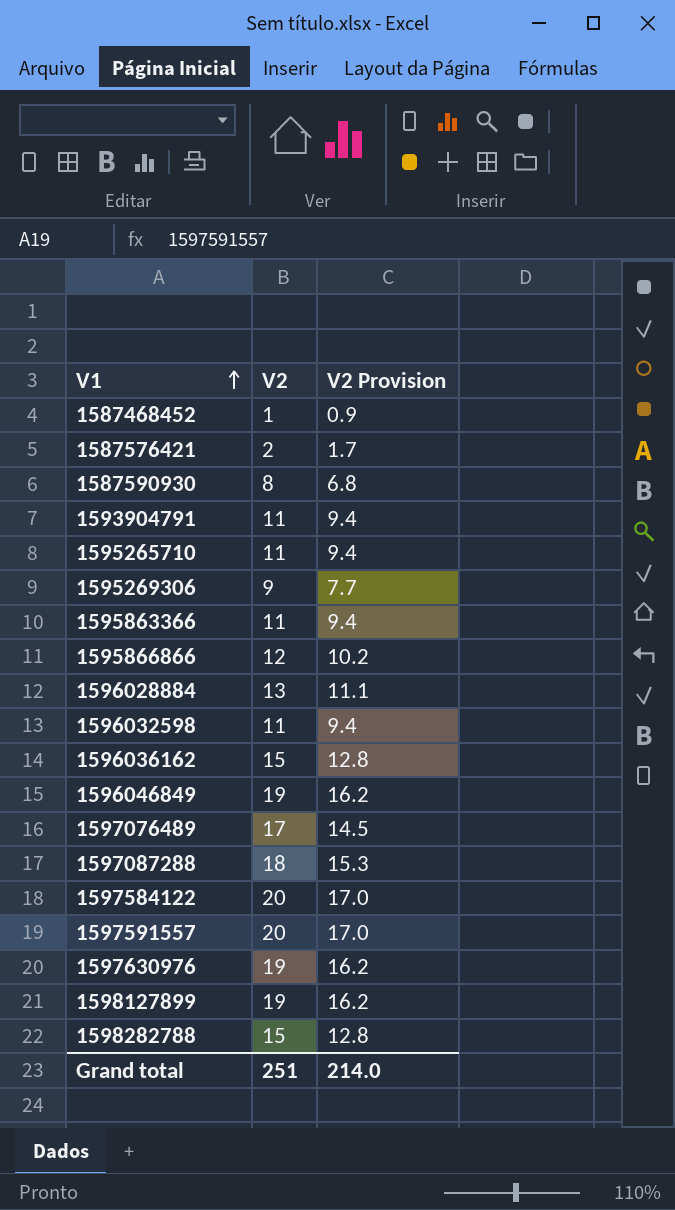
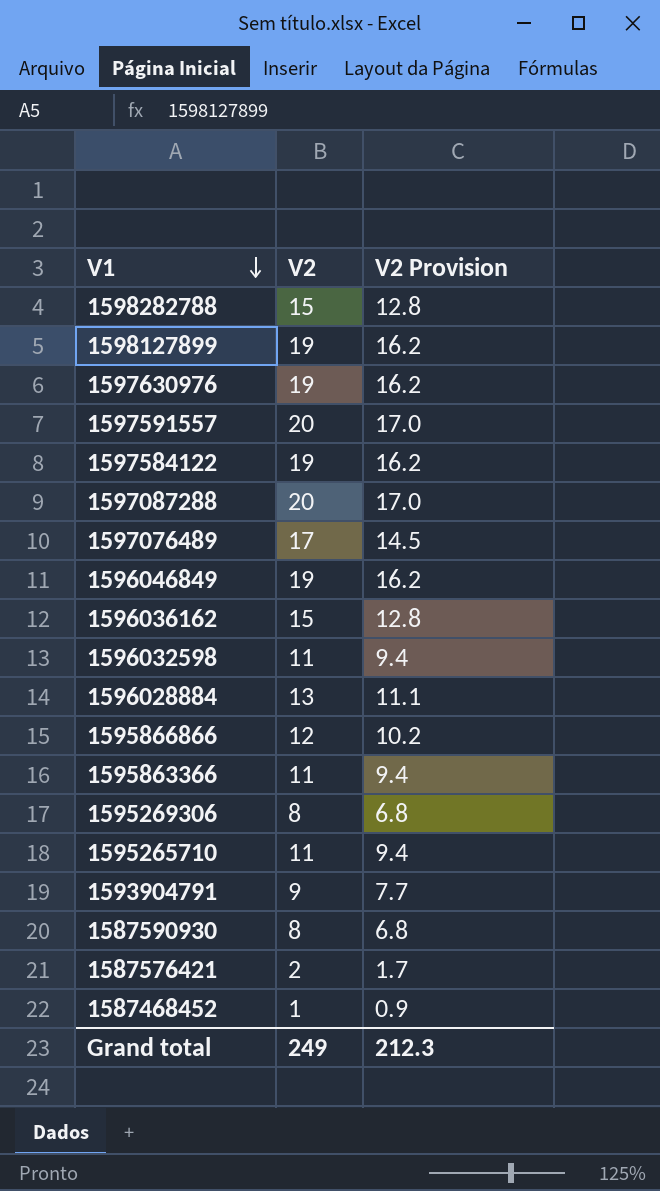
row order: V1 ascending -> V1 descending
1597584122 | V2: 20 -> 19
1597584122 | V2 Provision: 17.0 -> 16.2
1597087288 | V2: 18 -> 20
1597087288 | V2 Provision: 15.3 -> 17.0
1595269306 | V2: 9 -> 8
1595269306 | V2 Provision: 7.7 -> 6.8
1593904791 | V2: 11 -> 9
1593904791 | V2 Provision: 9.4 -> 7.7
Grand total | V2: 251 -> 249
Grand total | V2 Provision: 214.0 -> 212.3

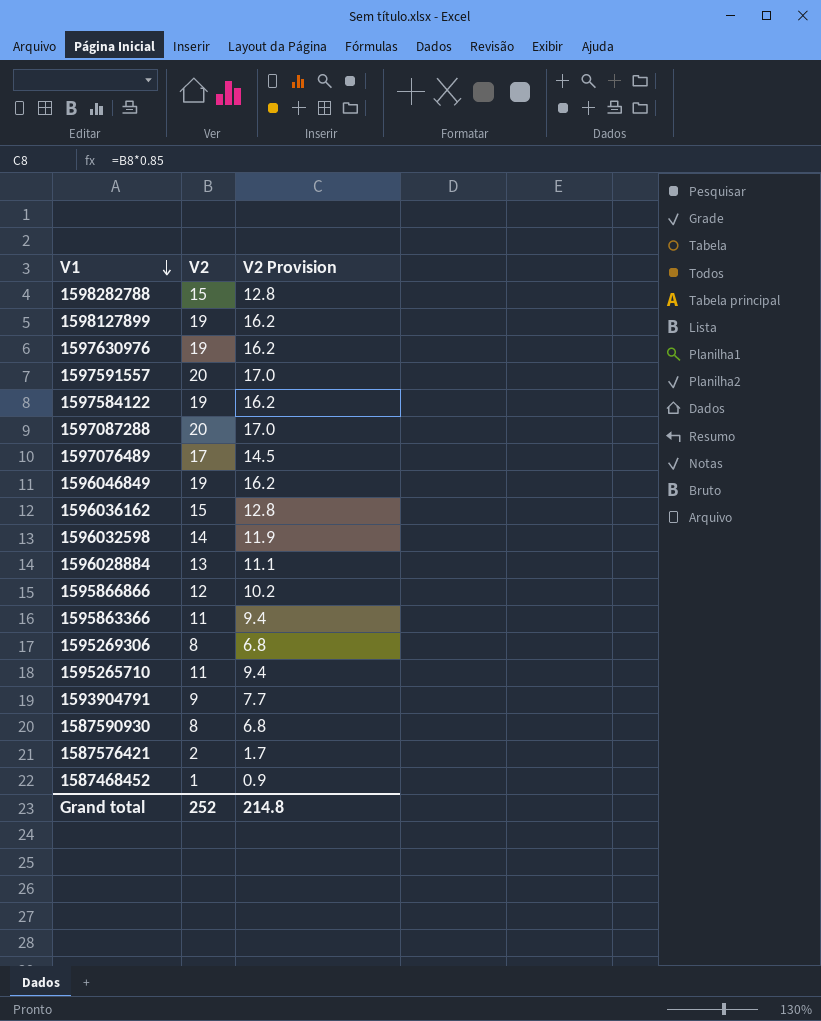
1596032598 | V2: 11 -> 14
1596032598 | V2 Provision: 9.4 -> 11.9
Grand total | V2: 249 -> 252
Grand total | V2 Provision: 212.3 -> 214.8

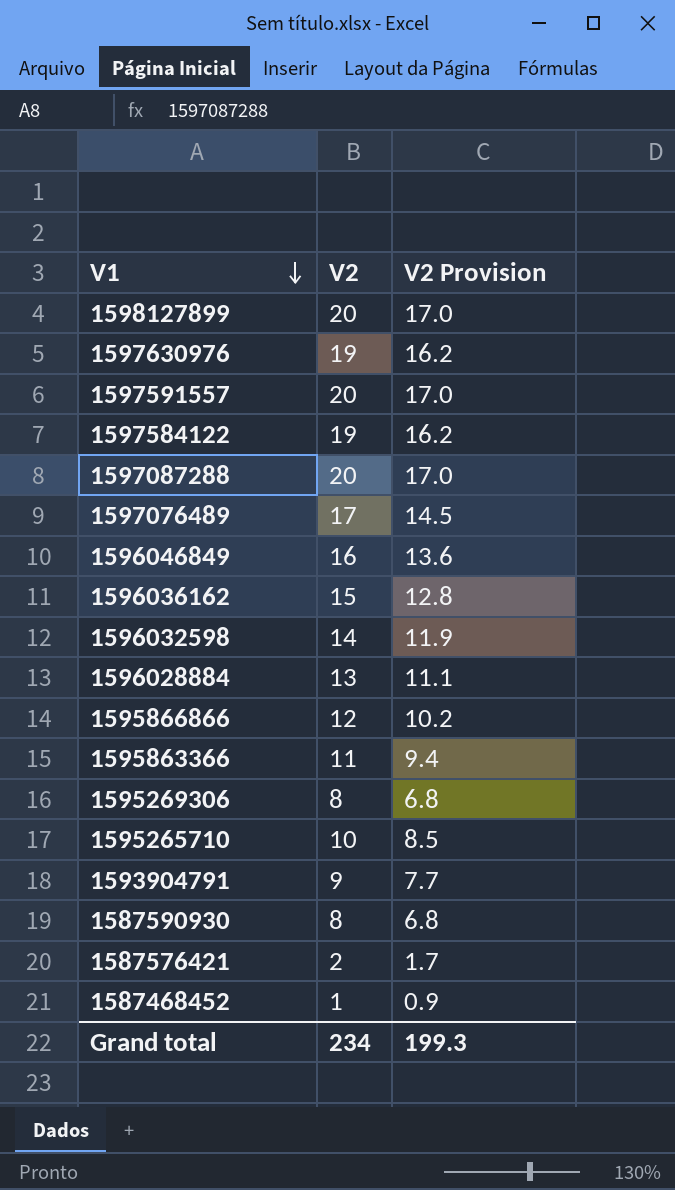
row 1598282788: 15 | 12.8 -> none
1598127899 | V2: 19 -> 20
1598127899 | V2 Provision: 16.2 -> 17.0
1596046849 | V2: 19 -> 16
1596046849 | V2 Provision: 16.2 -> 13.6
1595265710 | V2: 11 -> 10
1595265710 | V2 Provision: 9.4 -> 8.5
Grand total | V2: 252 -> 234
Grand total | V2 Provision: 214.8 -> 199.3

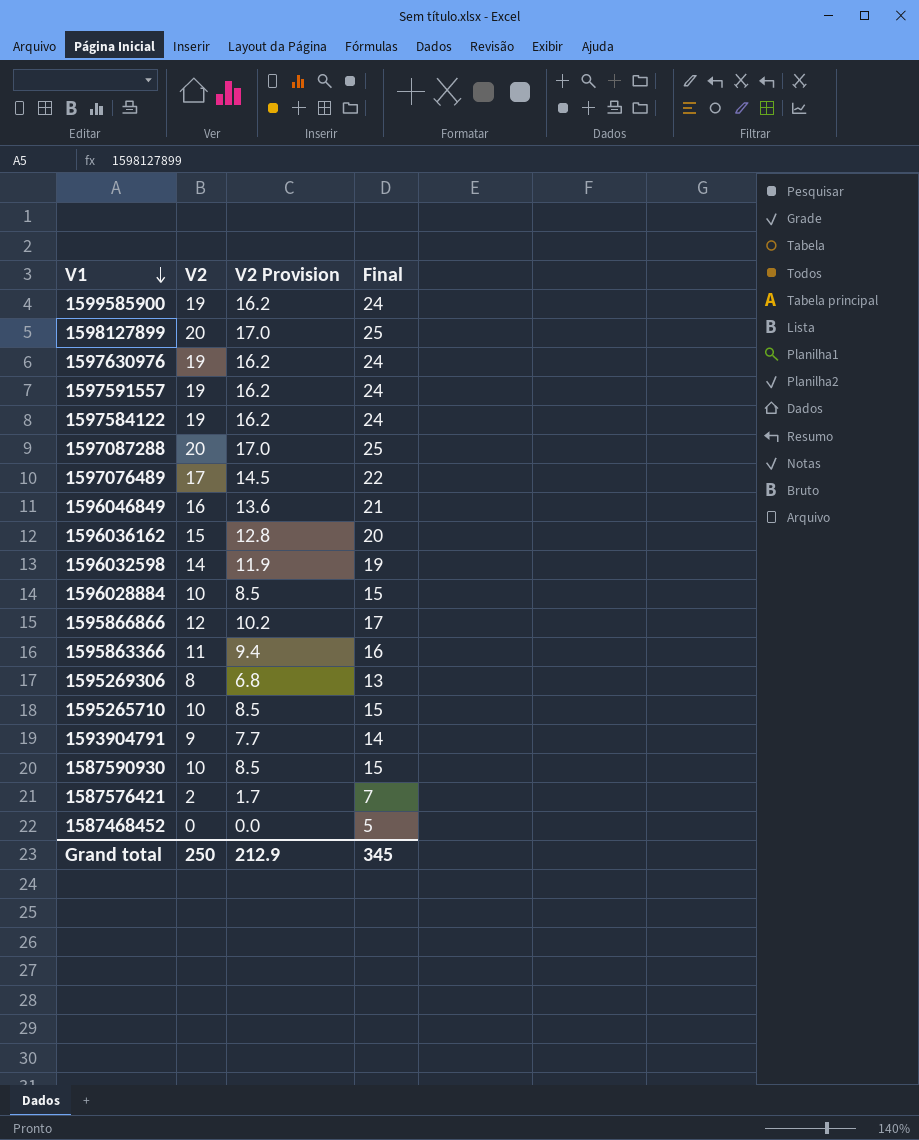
column Final | formula: none -> [V2] + 5
row 1599585900: none -> 19 | 16.2 | 24
1597591557 | V2: 20 -> 19
1597591557 | V2 Provision: 17.0 -> 16.2
1596028884 | V2: 13 -> 10
1596028884 | V2 Provision: 11.1 -> 8.5
1587590930 | V2: 8 -> 10
1587590930 | V2 Provision: 6.8 -> 8.5
1587468452 | V2: 1 -> 0
1587468452 | V2 Provision: 0.9 -> 0.0
Grand total | V2: 234 -> 250
Grand total | V2 Provision: 199.3 -> 212.9

